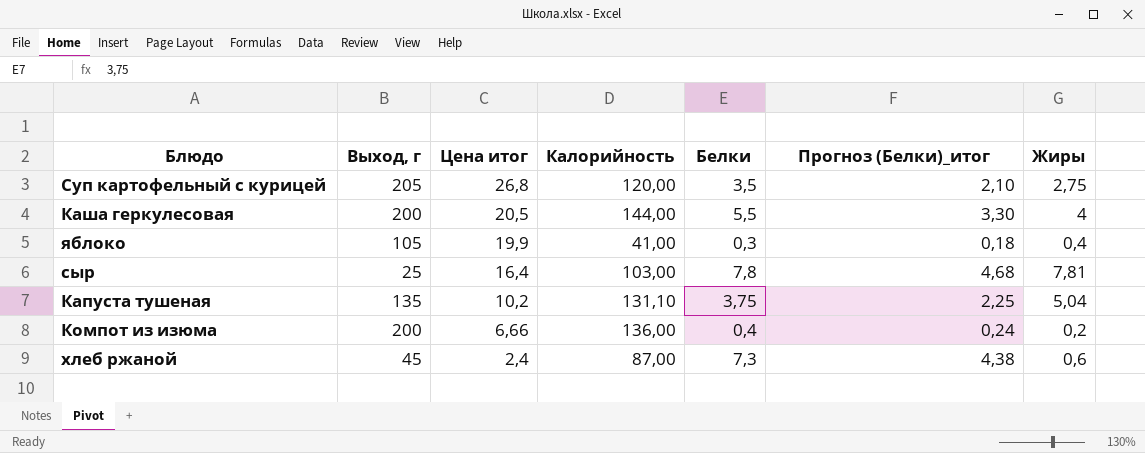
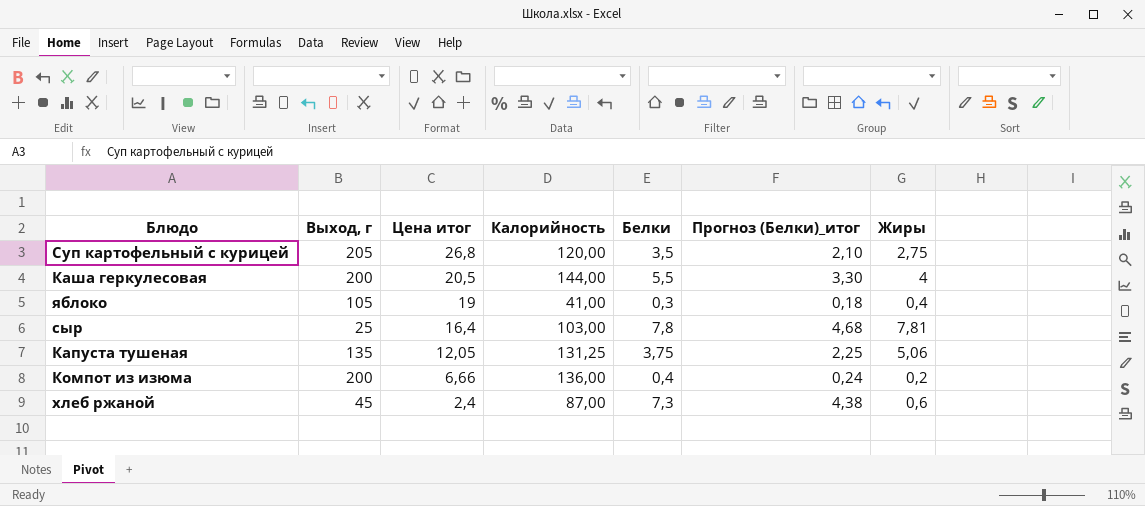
яблоко | Цена итог: 19,9 -> 19
Капуста тушеная | Цена итог: 10,2 -> 12,05
Капуста тушеная | Калорийность: 131,10 -> 131,25
Капуста тушеная | Жиры: 5,04 -> 5,06

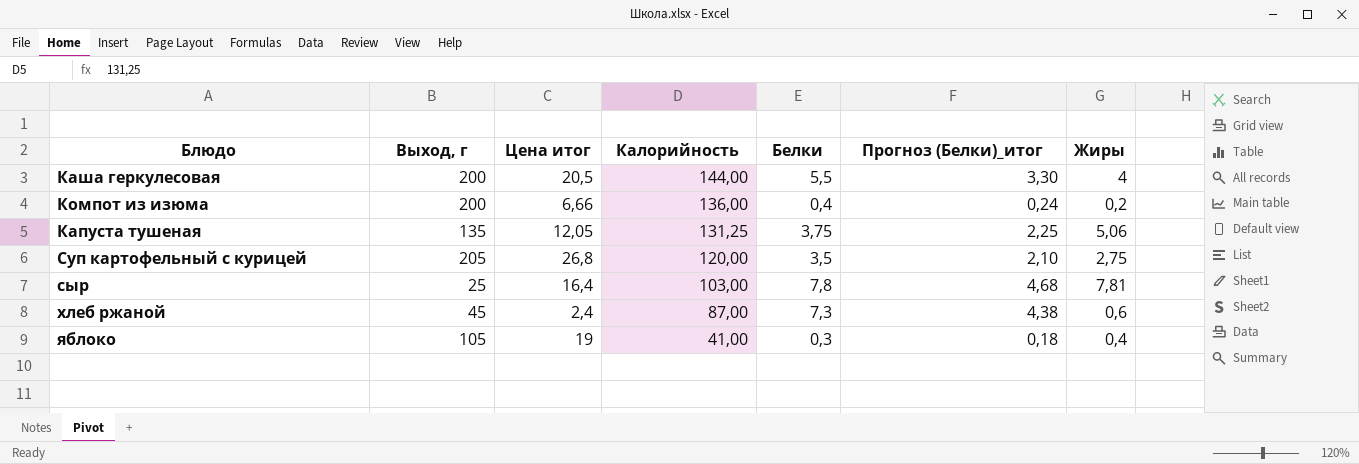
row order: Цена итог descending -> Калорийность descending

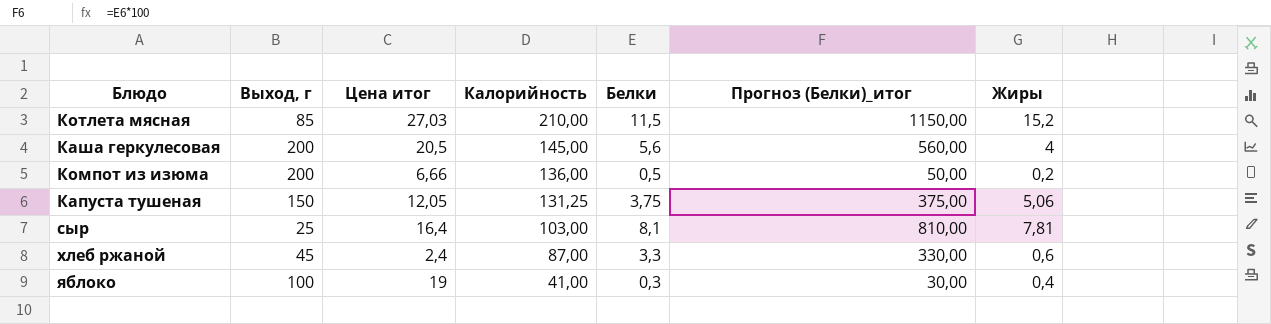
column Прогноз (Белки)_итог | formula: [Белки] * 0,6 -> [Белки] * 100
row Суп картофельный с курицей: 205 | 26,8 | 120,00 | 3,5 | 2,10 | 2,75 -> none
row Котлета мясная: none -> 85 | 27,03 | 210,00 | 11,5 | 1150,00 | 15,2
Каша геркулесовая | Калорийность: 144,00 -> 145,00
Каша геркулесовая | Белки: 5,5 -> 5,6
Компот из изюма | Белки: 0,4 -> 0,5
Капуста тушеная | Выход, г: 135 -> 150
сыр | Белки: 7,8 -> 8,1
хлеб ржаной | Белки: 7,3 -> 3,3
яблоко | Выход, г: 105 -> 100

